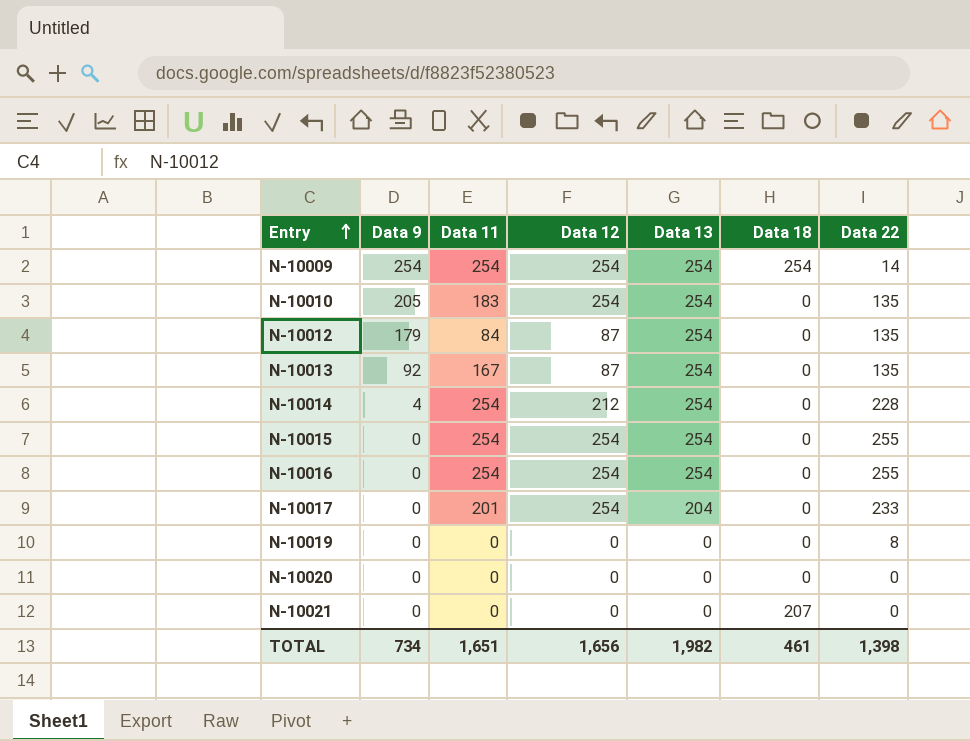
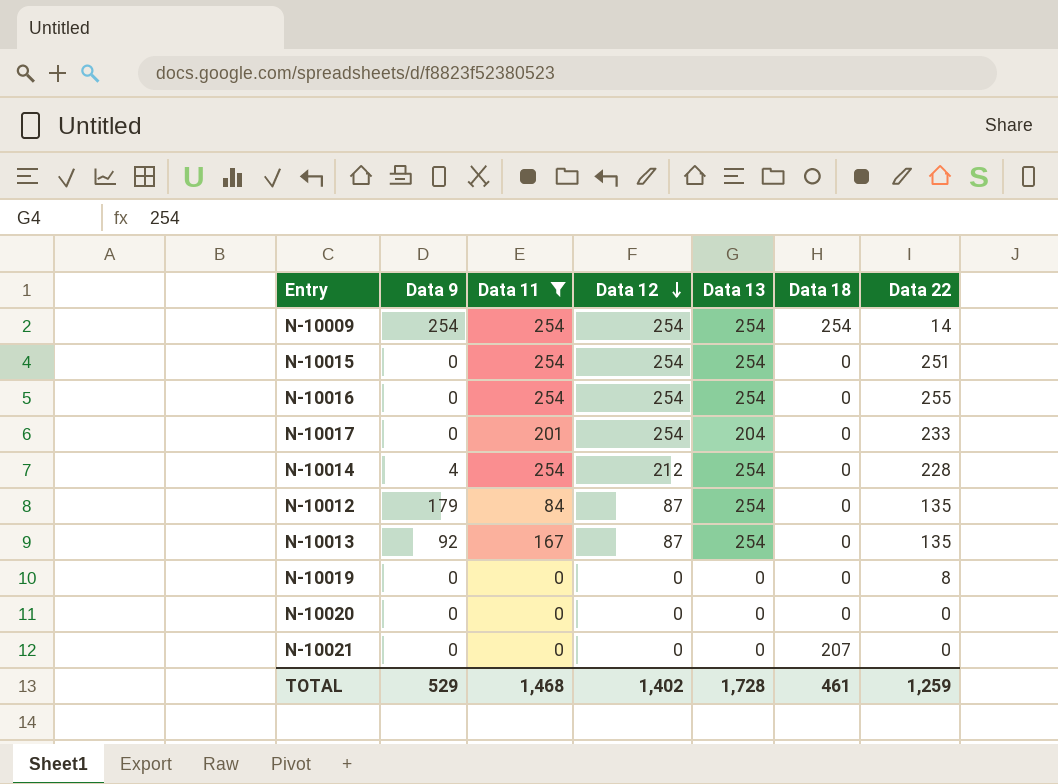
filter: none -> Data 11 != 183
row order: Entry ascending -> Data 12 descending
N-10015 | Data 22: 255 -> 251
TOTAL | Data 9: 734 -> 529
TOTAL | Data 11: 1,651 -> 1,468
TOTAL | Data 12: 1,656 -> 1,402
TOTAL | Data 13: 1,982 -> 1,728
TOTAL | Data 22: 1,398 -> 1,259

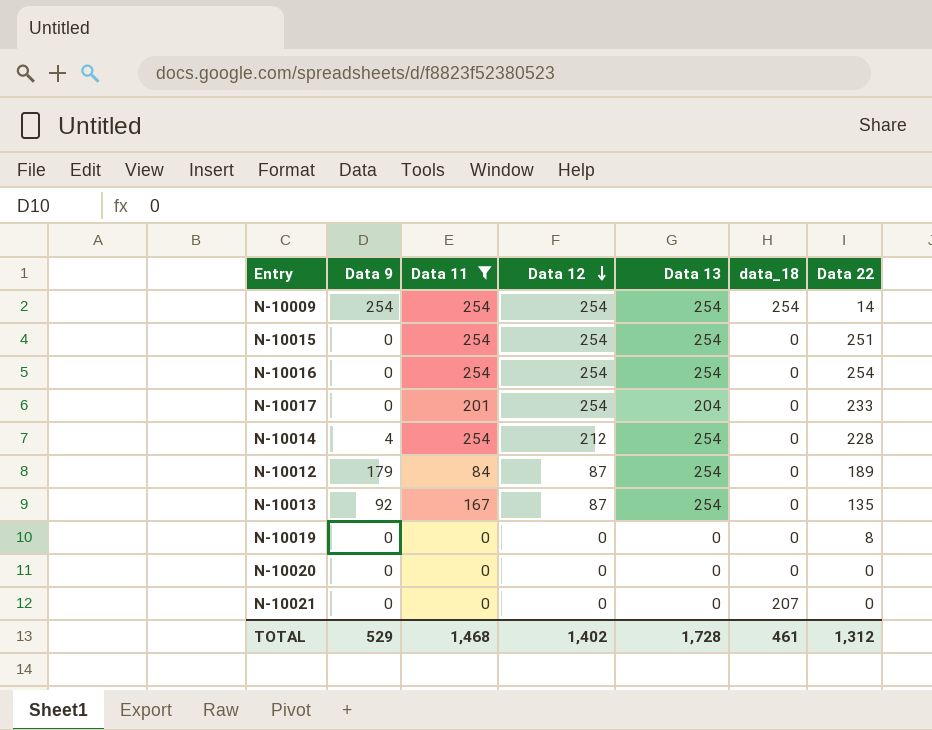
column name: Data 18 -> data_18
N-10016 | Data 22: 255 -> 254
N-10012 | Data 22: 135 -> 189
TOTAL | Data 22: 1,259 -> 1,312

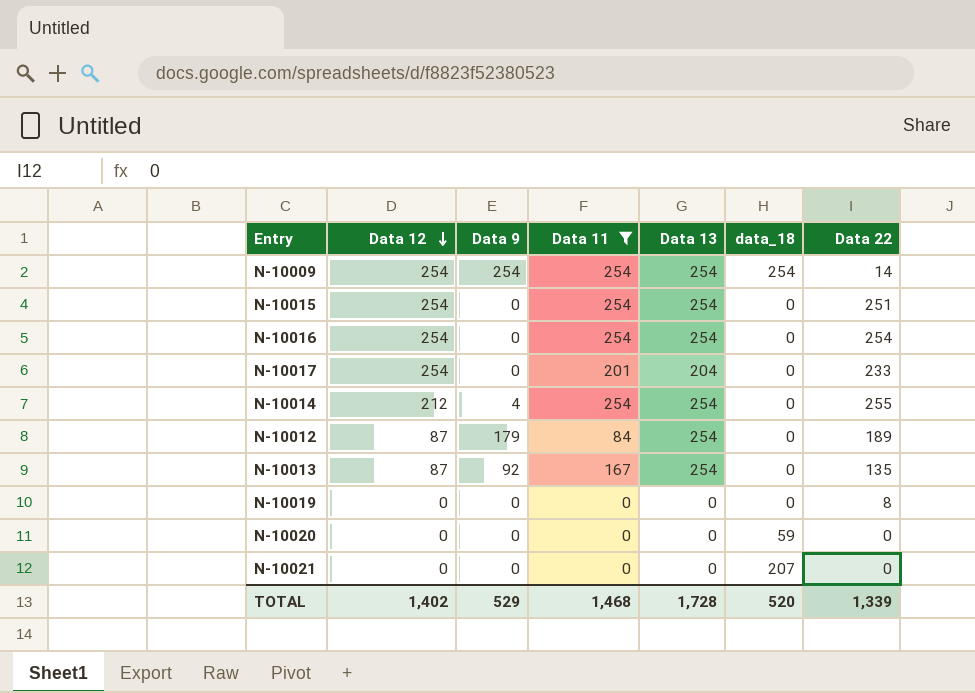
column Data 12 | position: 4 -> 2
N-10014 | Data 22: 228 -> 255
N-10020 | data_18: 0 -> 59
TOTAL | data_18: 461 -> 520
TOTAL | Data 22: 1,312 -> 1,339

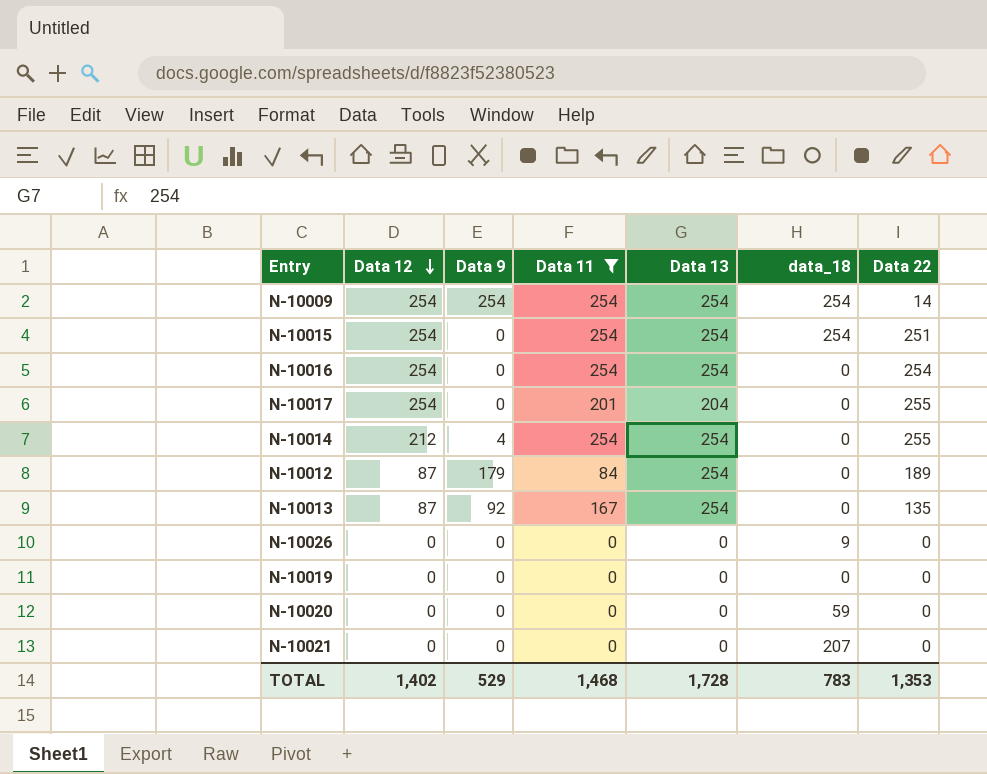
N-10015 | data_18: 0 -> 254
N-10017 | Data 22: 233 -> 255
row N-10026: none -> 0 | 0 | 0 | 0 | 9 | 0
N-10019 | Data 22: 8 -> 0
TOTAL | data_18: 520 -> 783
TOTAL | Data 22: 1,339 -> 1,353

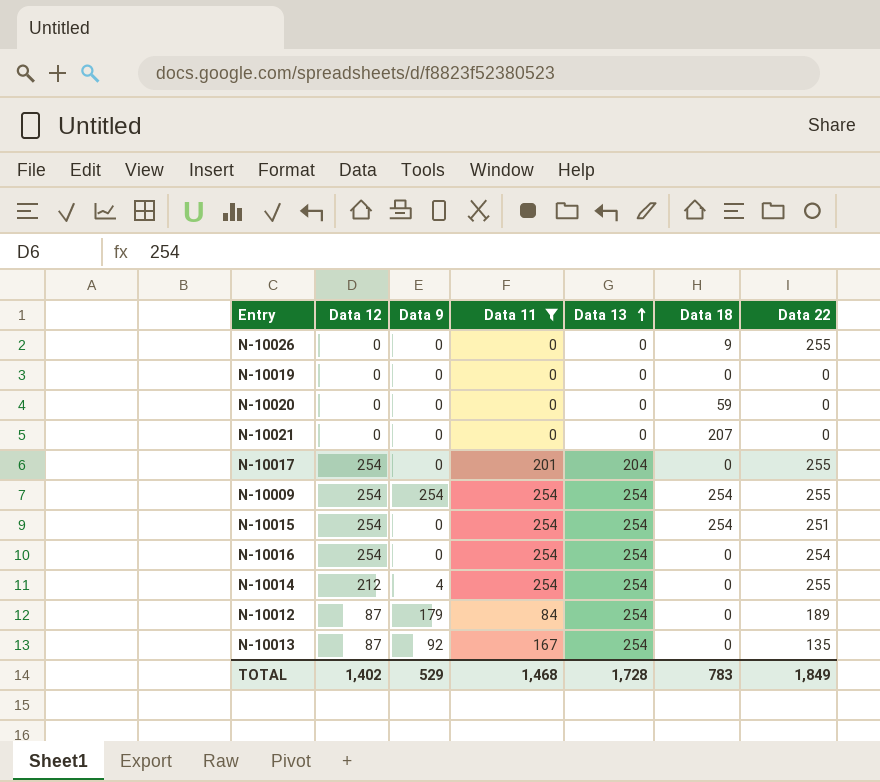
row order: Data 12 descending -> Data 13 ascending
column name: data_18 -> Data 18
N-10026 | Data 22: 0 -> 255
N-10009 | Data 22: 14 -> 255
TOTAL | Data 22: 1,353 -> 1,849

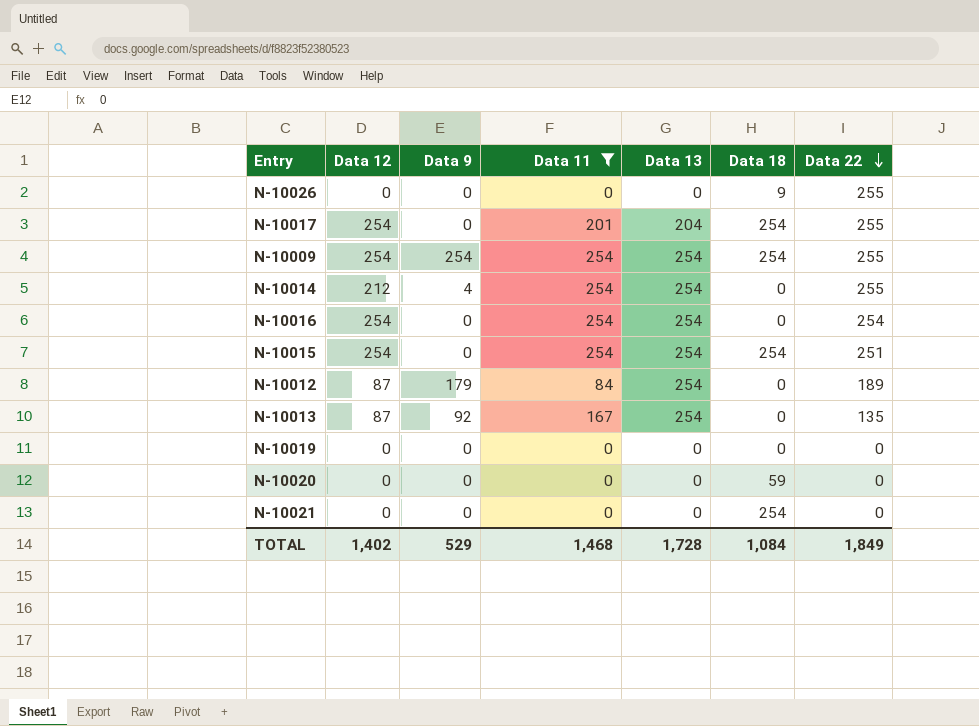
row order: Data 13 ascending -> Data 22 descending
N-10017 | Data 18: 0 -> 254
N-10021 | Data 18: 207 -> 254
TOTAL | Data 18: 783 -> 1,084

